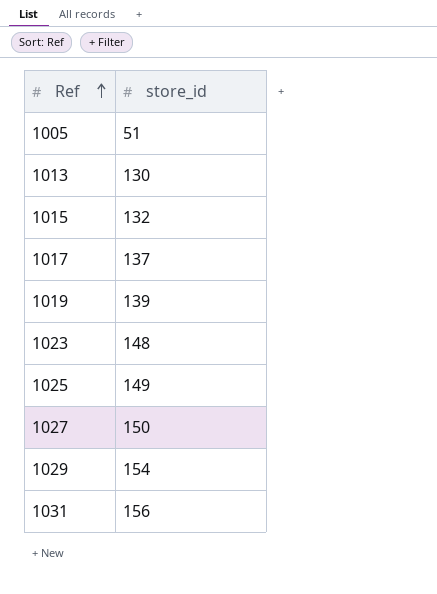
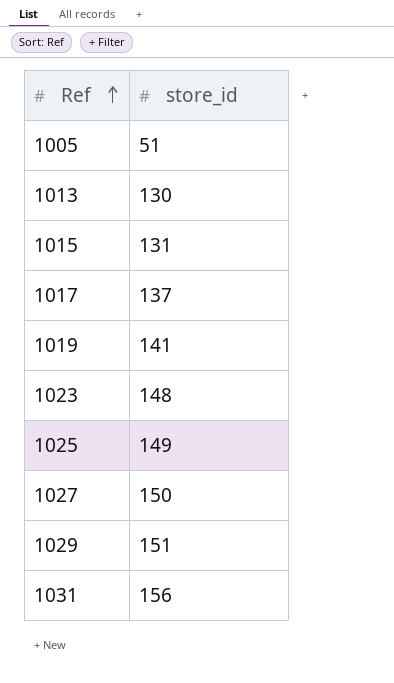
1015 | store_id: 132 -> 131
1019 | store_id: 139 -> 141
1029 | store_id: 154 -> 151

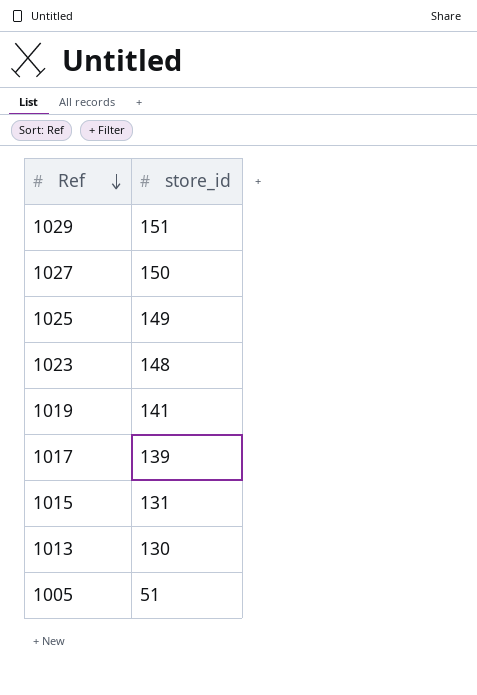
row order: Ref ascending -> Ref descending
row 1031: 156 -> none
1017 | store_id: 137 -> 139

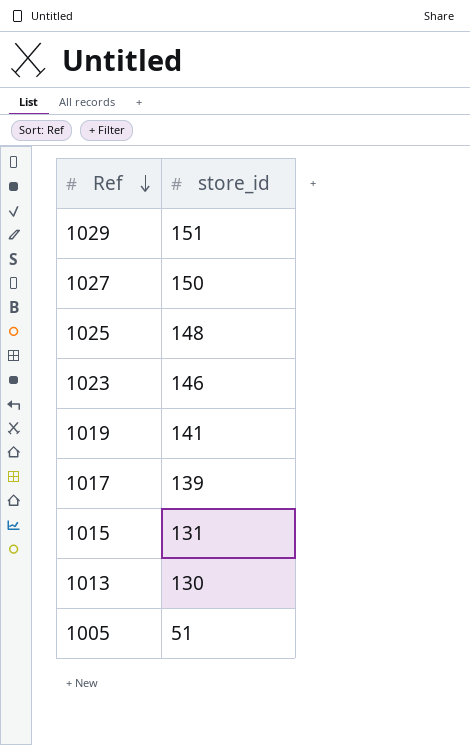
1025 | store_id: 149 -> 148
1023 | store_id: 148 -> 146

